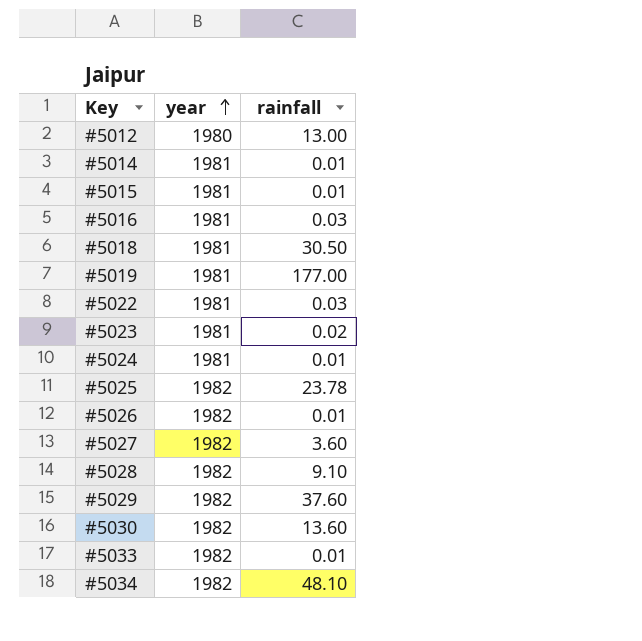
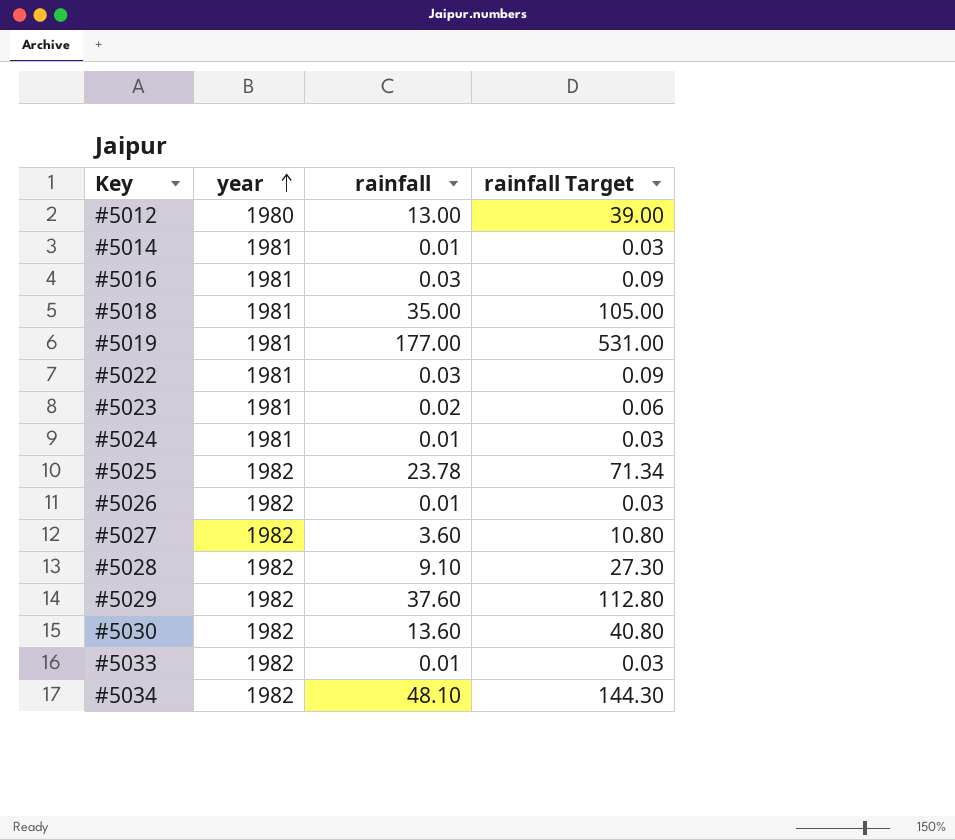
column rainfall Target | formula: none -> [rainfall] * 3
row #5015: 1981 | 0.01 -> none
#5018 | rainfall: 30.50 -> 35.00

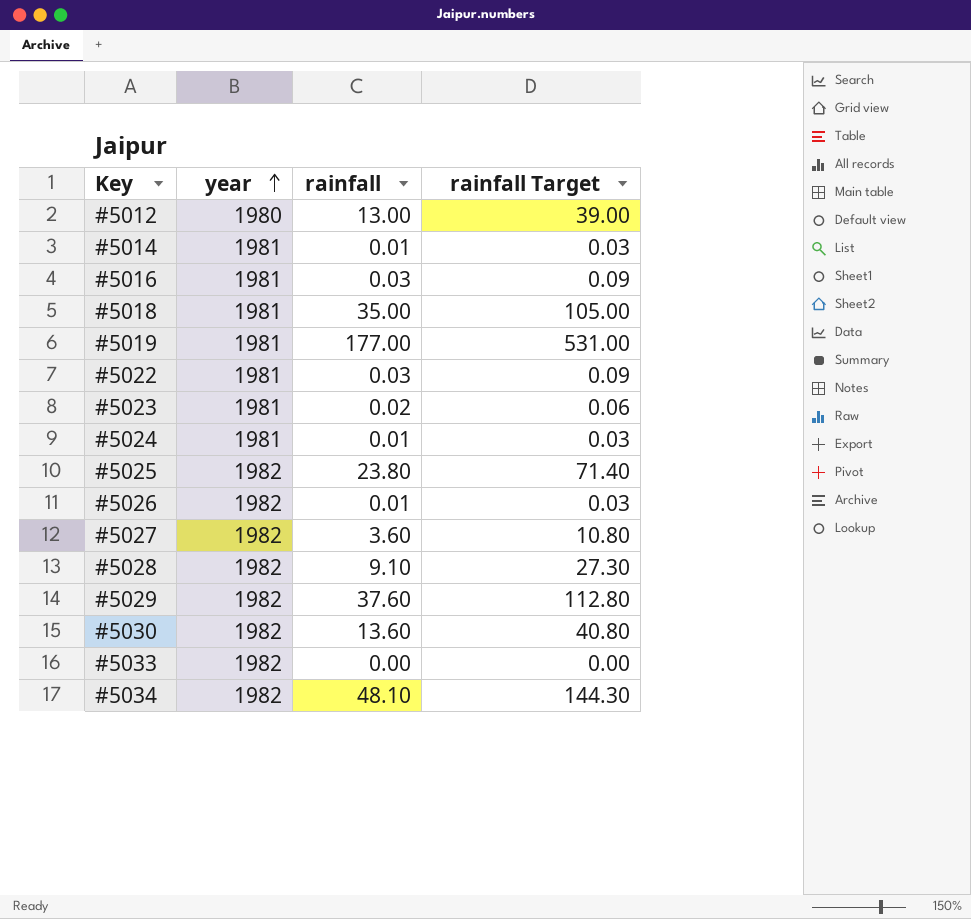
#5025 | rainfall: 23.78 -> 23.80
#5025 | rainfall Target: 71.34 -> 71.40
#5033 | rainfall: 0.01 -> 0.00
#5033 | rainfall Target: 0.03 -> 0.00

